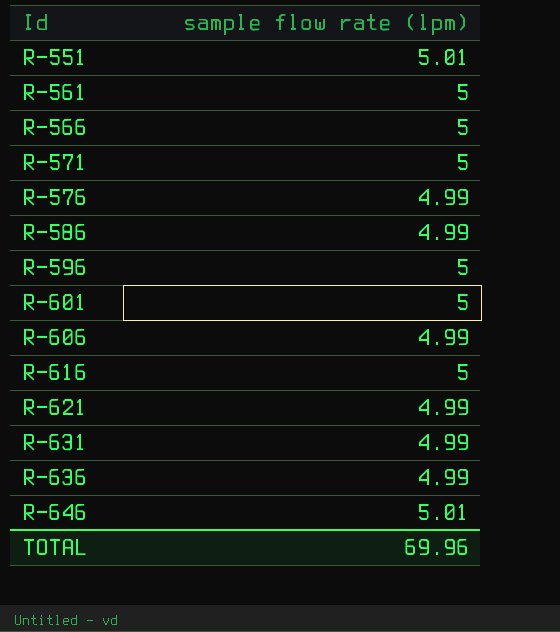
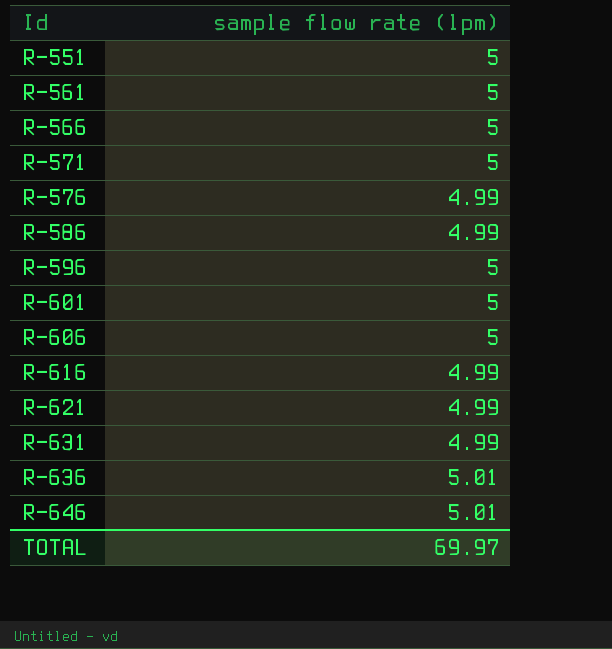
R-551 | sample flow rate (lpm): 5.01 -> 5
R-606 | sample flow rate (lpm): 4.99 -> 5
R-616 | sample flow rate (lpm): 5 -> 4.99
R-636 | sample flow rate (lpm): 4.99 -> 5.01
TOTAL | sample flow rate (lpm): 69.96 -> 69.97

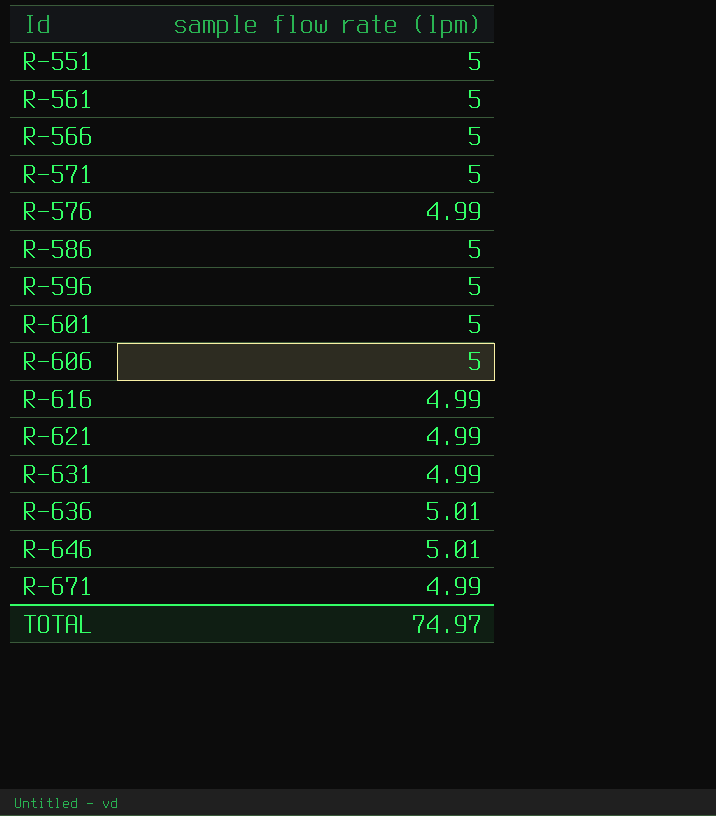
R-586 | sample flow rate (lpm): 4.99 -> 5
row R-671: none -> 4.99
TOTAL | sample flow rate (lpm): 69.97 -> 74.97

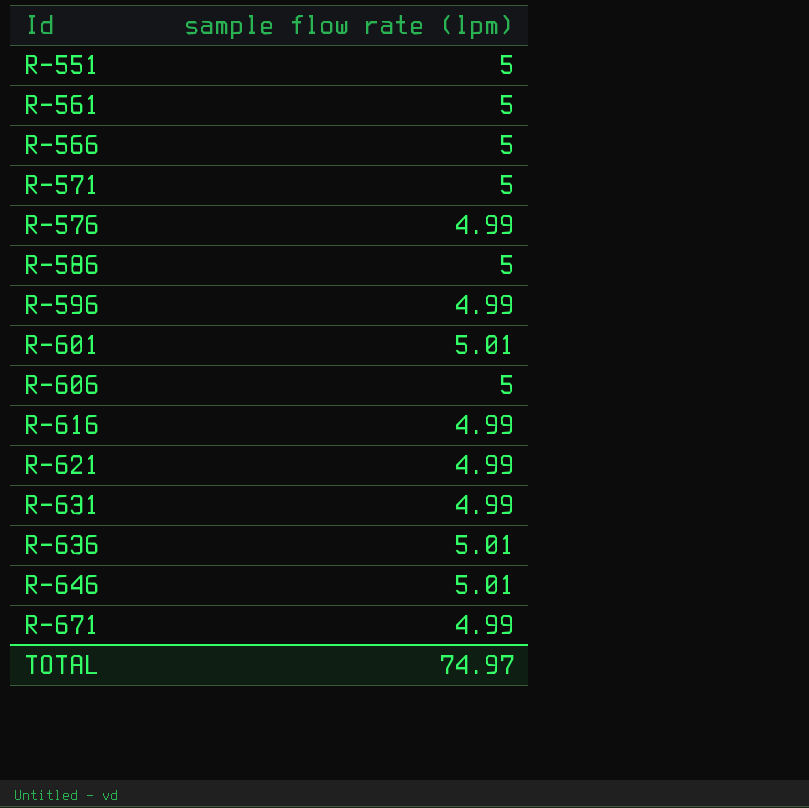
R-596 | sample flow rate (lpm): 5 -> 4.99
R-601 | sample flow rate (lpm): 5 -> 5.01

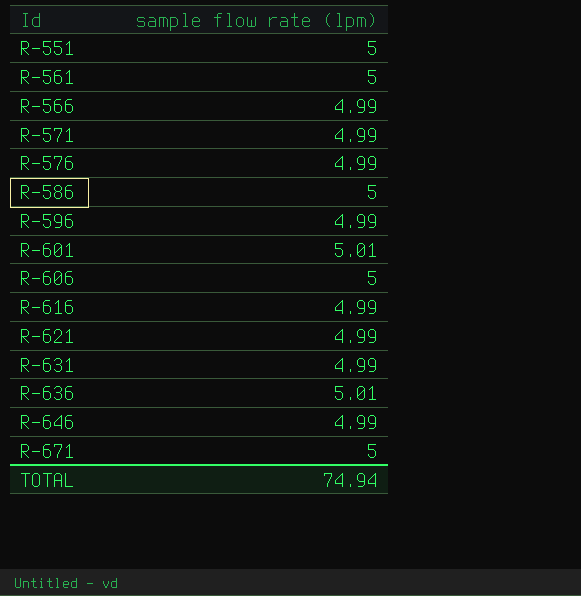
R-566 | sample flow rate (lpm): 5 -> 4.99
R-571 | sample flow rate (lpm): 5 -> 4.99
R-646 | sample flow rate (lpm): 5.01 -> 4.99
R-671 | sample flow rate (lpm): 4.99 -> 5
TOTAL | sample flow rate (lpm): 74.97 -> 74.94

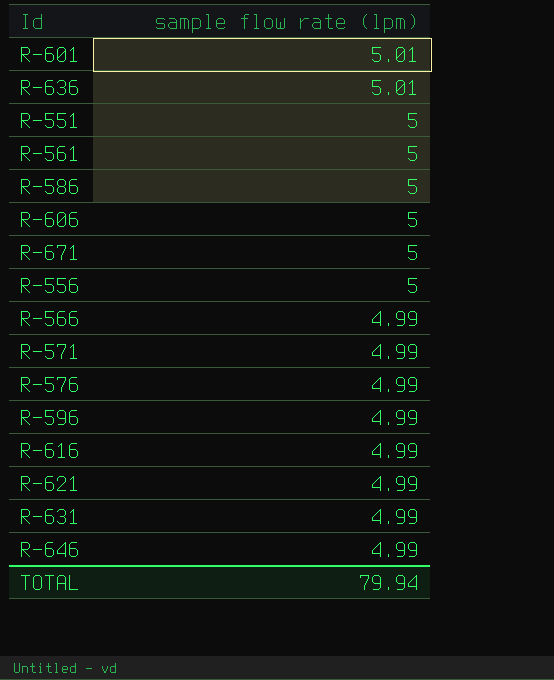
row order: Id ascending -> sample flow rate (lpm) descending
row R-556: none -> 5
TOTAL | sample flow rate (lpm): 74.94 -> 79.94

